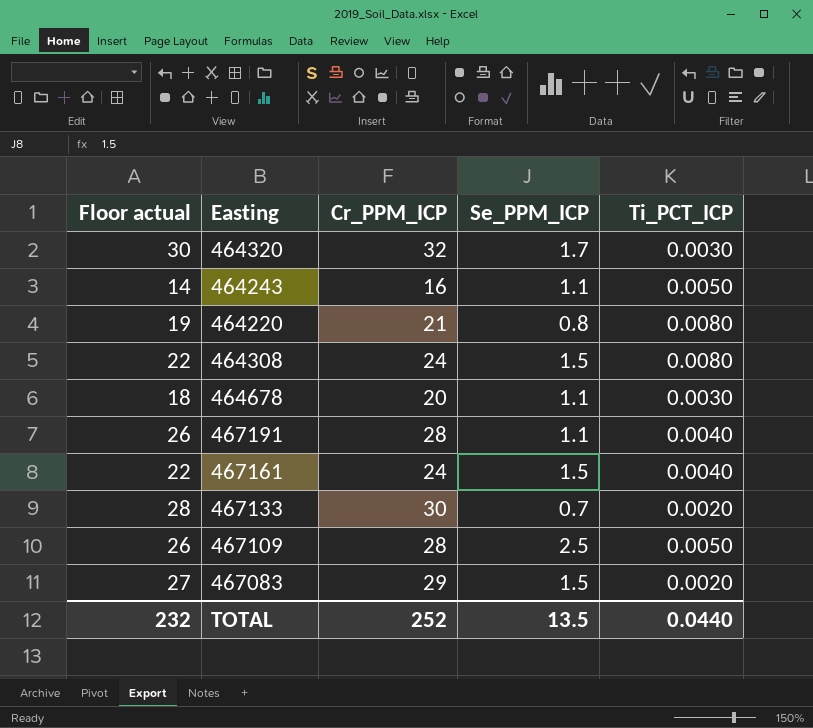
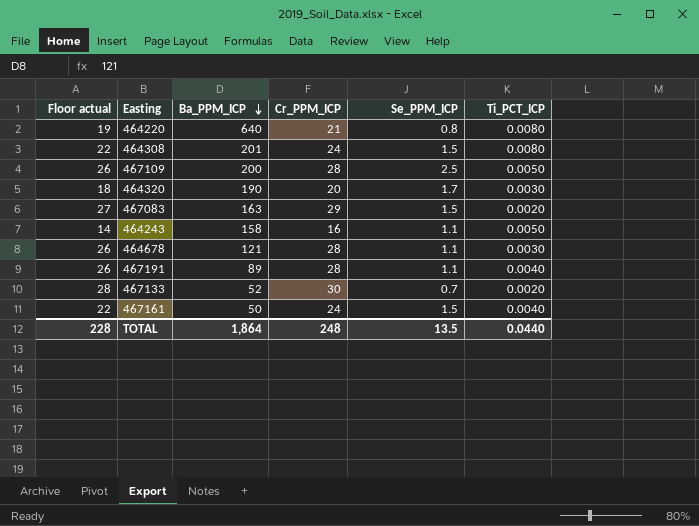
row order: none -> Ba_PPM_ICP descending
column Ba_PPM_ICP | position: none -> 3
464320 | Floor actual: 30 -> 18
464320 | Cr_PPM_ICP: 32 -> 20
464678 | Floor actual: 18 -> 26
464678 | Cr_PPM_ICP: 20 -> 28
TOTAL | Floor actual: 232 -> 228
TOTAL | Cr_PPM_ICP: 252 -> 248

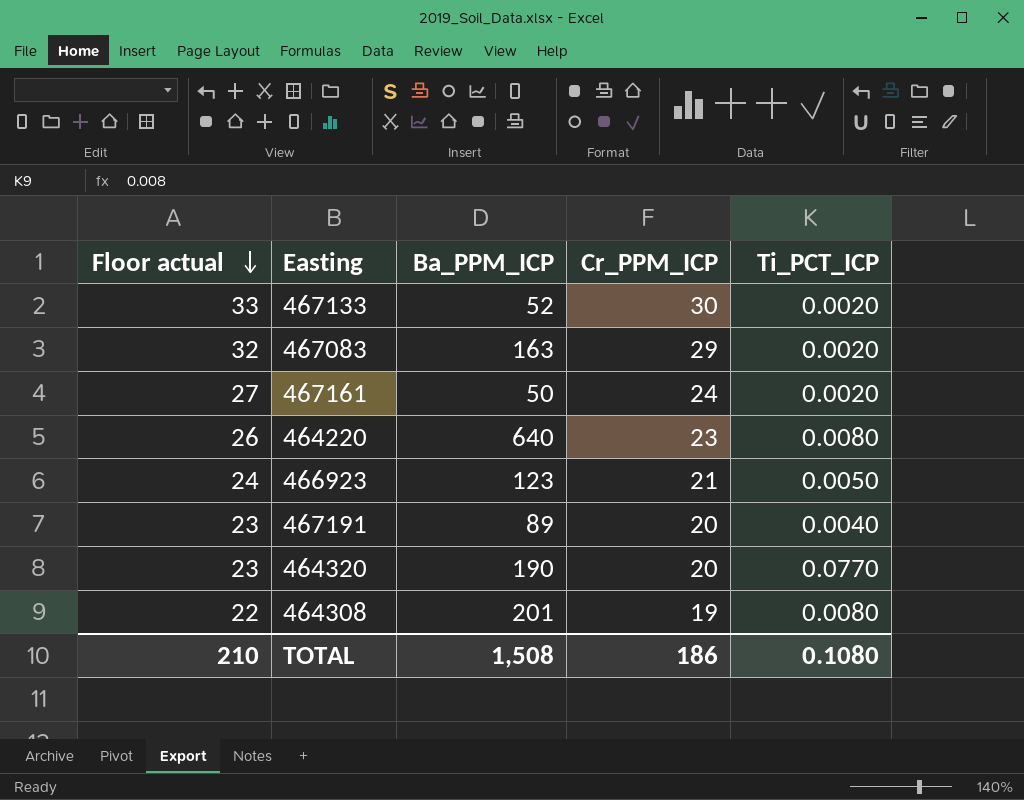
row order: Ba_PPM_ICP descending -> Floor actual descending
column Se_PPM_ICP | position: 5 -> none
column Floor actual | formula: [Cr_PPM_ICP] - 2 -> [Cr_PPM_ICP] + 3
row 467109: 26 | 200 | 28 | 2.5 | 0.0050 -> none
row 464243: 14 | 158 | 16 | 1.1 | 0.0050 -> none
row 464678: 26 | 121 | 28 | 1.1 | 0.0030 -> none
467161 | Ti_PCT_ICP: 0.0040 -> 0.0020
464220 | Cr_PPM_ICP: 21 -> 23
row 466923: none -> 24 | 123 | 21 | 0.0050
467191 | Cr_PPM_ICP: 28 -> 20
464320 | Ti_PCT_ICP: 0.0030 -> 0.0770
464308 | Cr_PPM_ICP: 24 -> 19
TOTAL | Floor actual: 228 -> 210
TOTAL | Ba_PPM_ICP: 1,864 -> 1,508
TOTAL | Cr_PPM_ICP: 248 -> 186
TOTAL | Ti_PCT_ICP: 0.0440 -> 0.1080

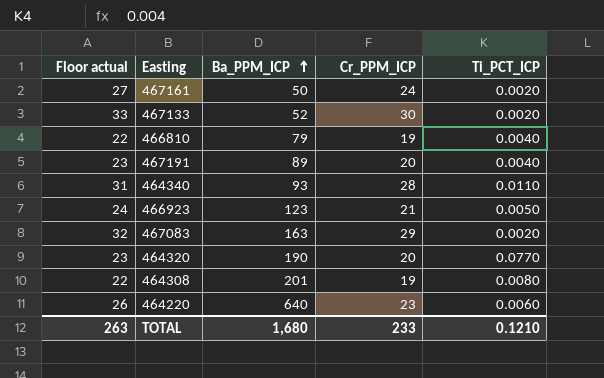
row order: Floor actual descending -> Ba_PPM_ICP ascending
row 466810: none -> 22 | 79 | 19 | 0.0040
row 464340: none -> 31 | 93 | 28 | 0.0110
464220 | Ti_PCT_ICP: 0.0080 -> 0.0060
TOTAL | Floor actual: 210 -> 263
TOTAL | Ba_PPM_ICP: 1,508 -> 1,680
TOTAL | Cr_PPM_ICP: 186 -> 233
TOTAL | Ti_PCT_ICP: 0.1080 -> 0.1210

